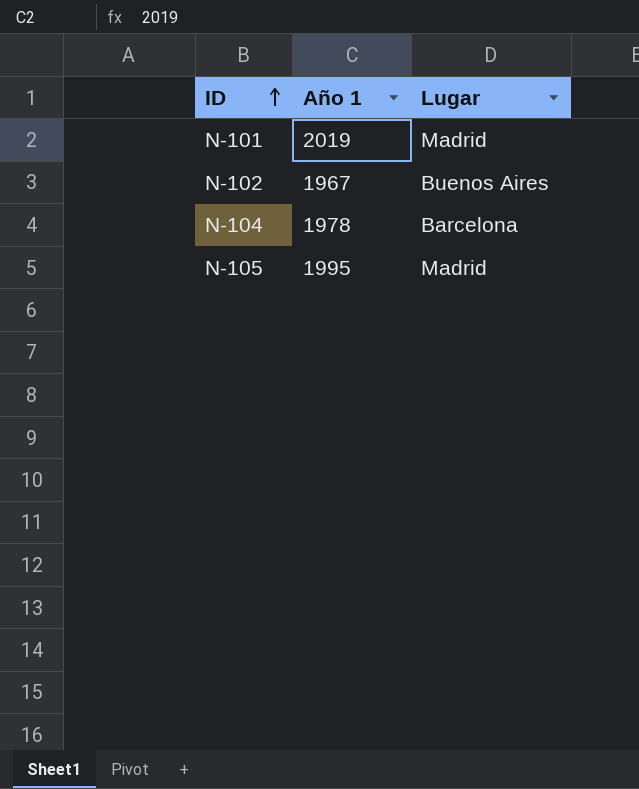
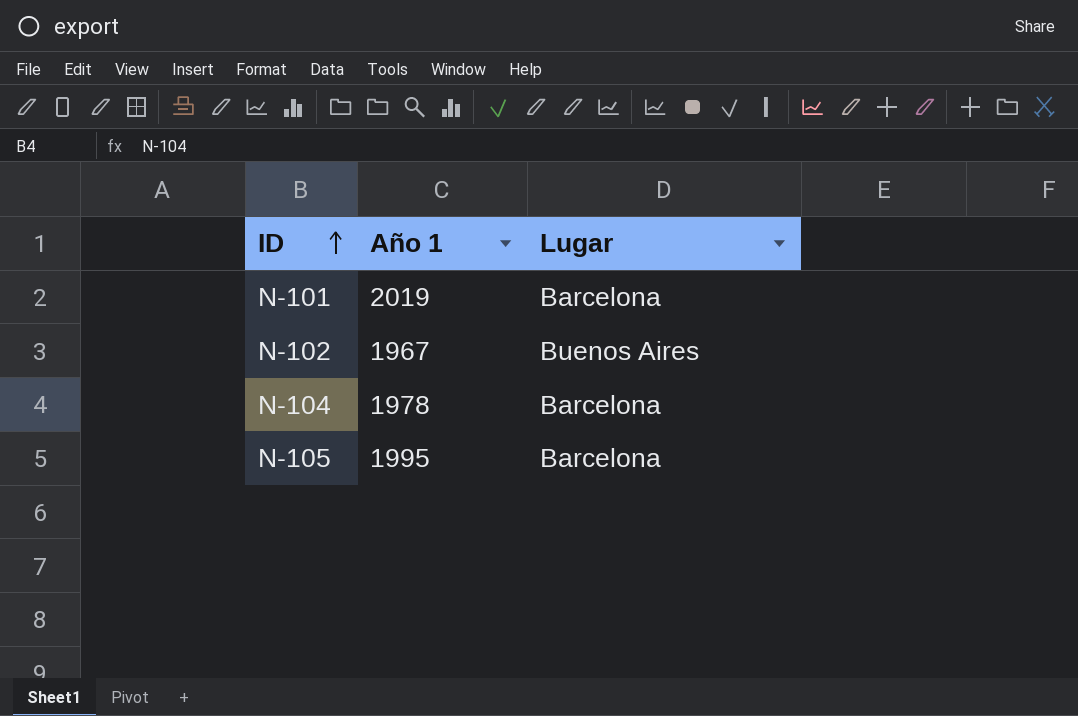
N-101 | Lugar: Madrid -> Barcelona
N-105 | Lugar: Madrid -> Barcelona

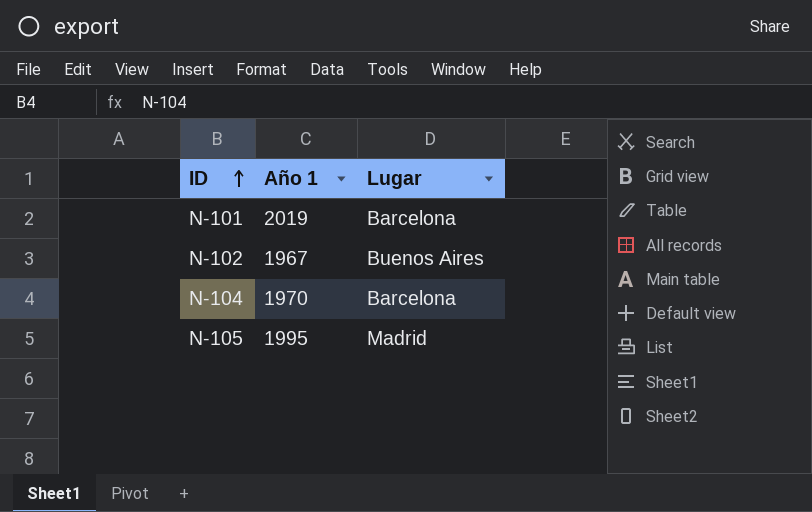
N-104 | Año 1: 1978 -> 1970
N-105 | Lugar: Barcelona -> Madrid

